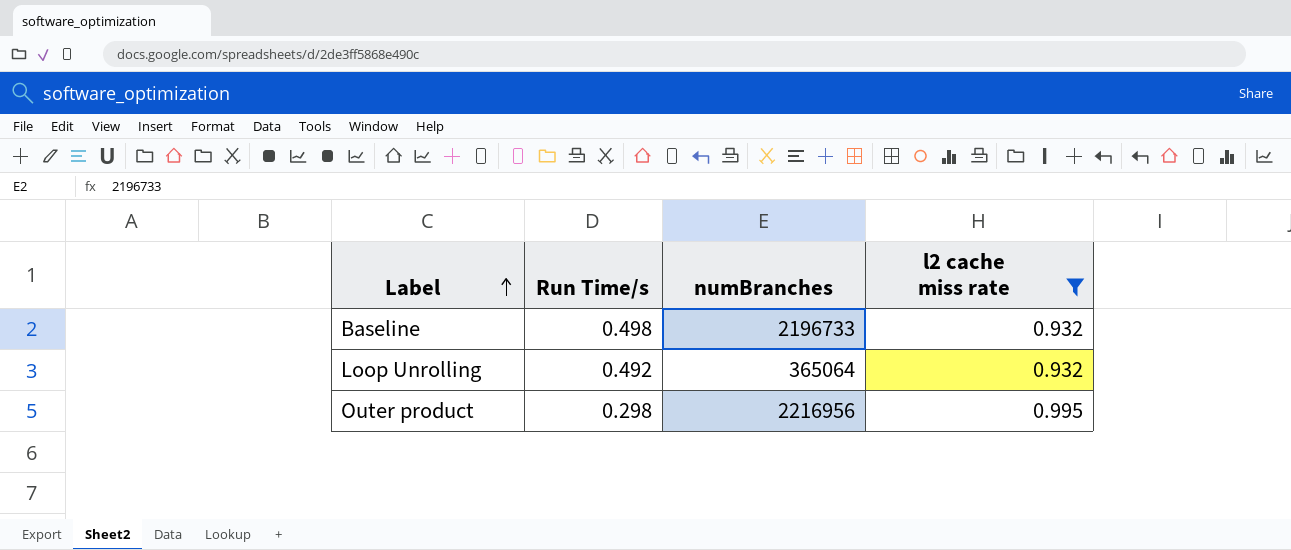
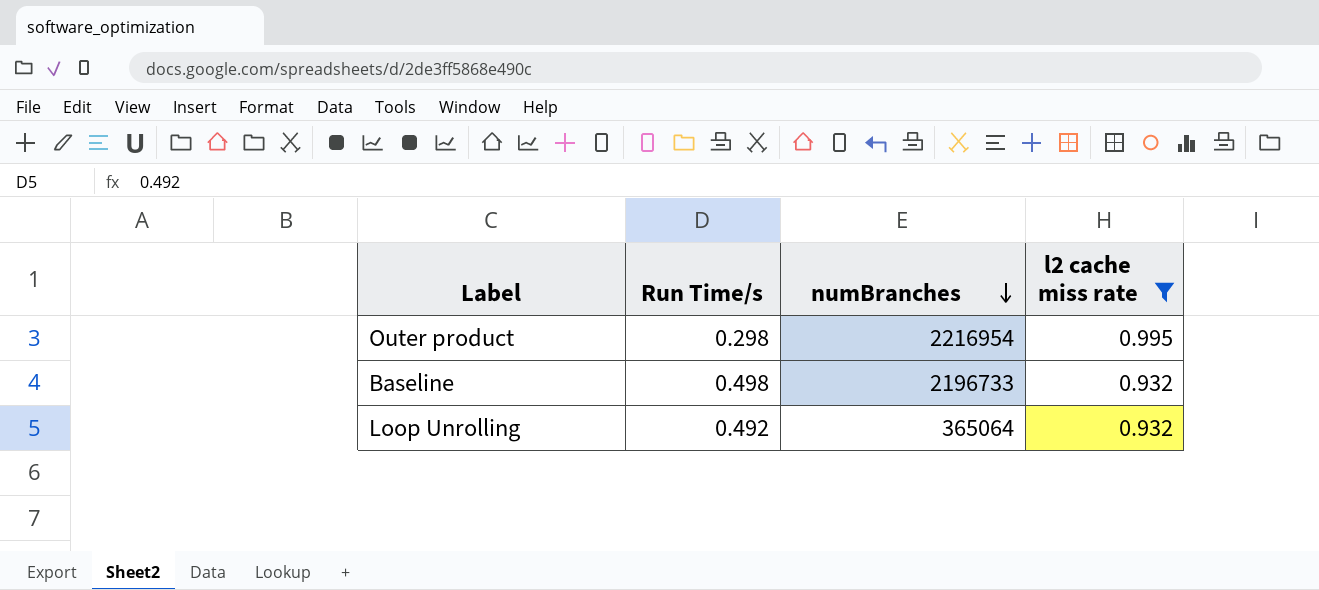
row order: Label ascending -> numBranches descending
Outer product | numBranches: 2216956 -> 2216954

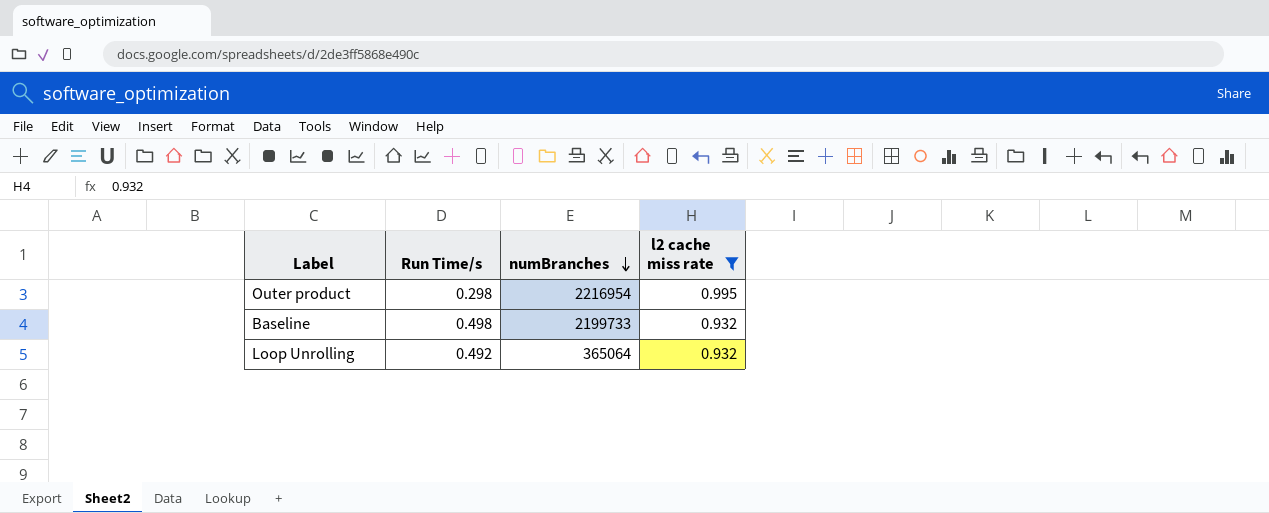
Baseline | numBranches: 2196733 -> 2199733

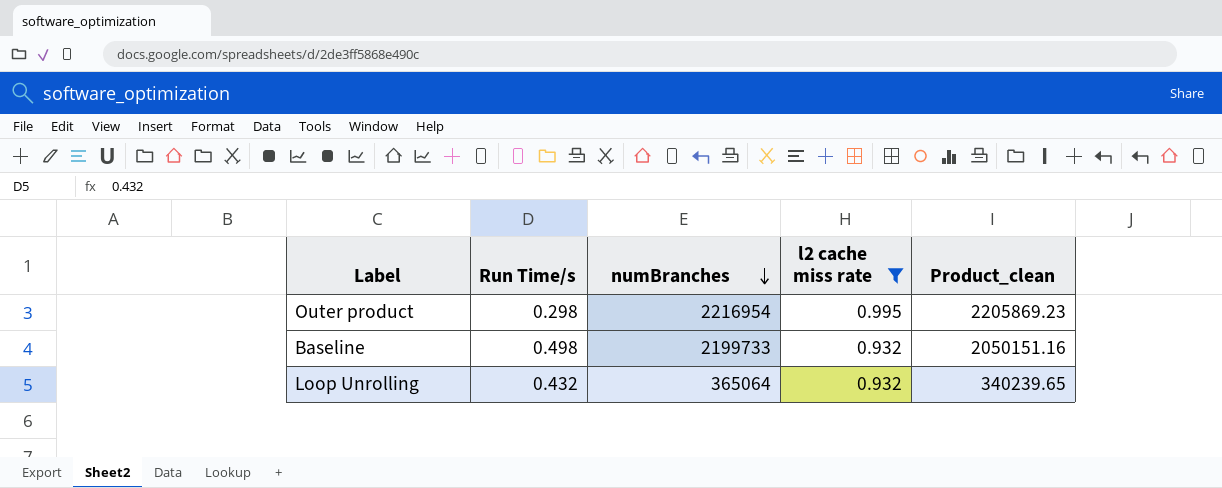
column Product_clean | formula: none -> [numBranches] * [l2 cache miss rate]
Loop Unrolling | Run Time/s: 0.492 -> 0.432

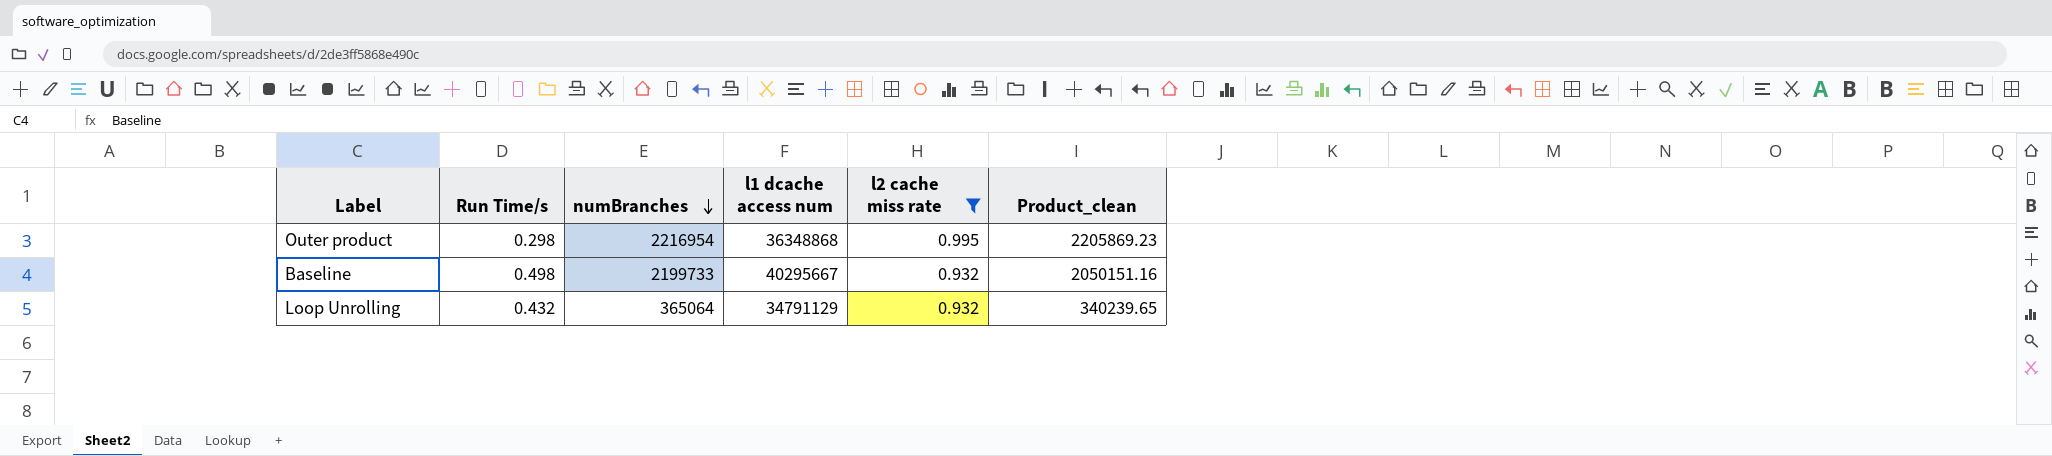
column l1 dcache access num | position: none -> 4

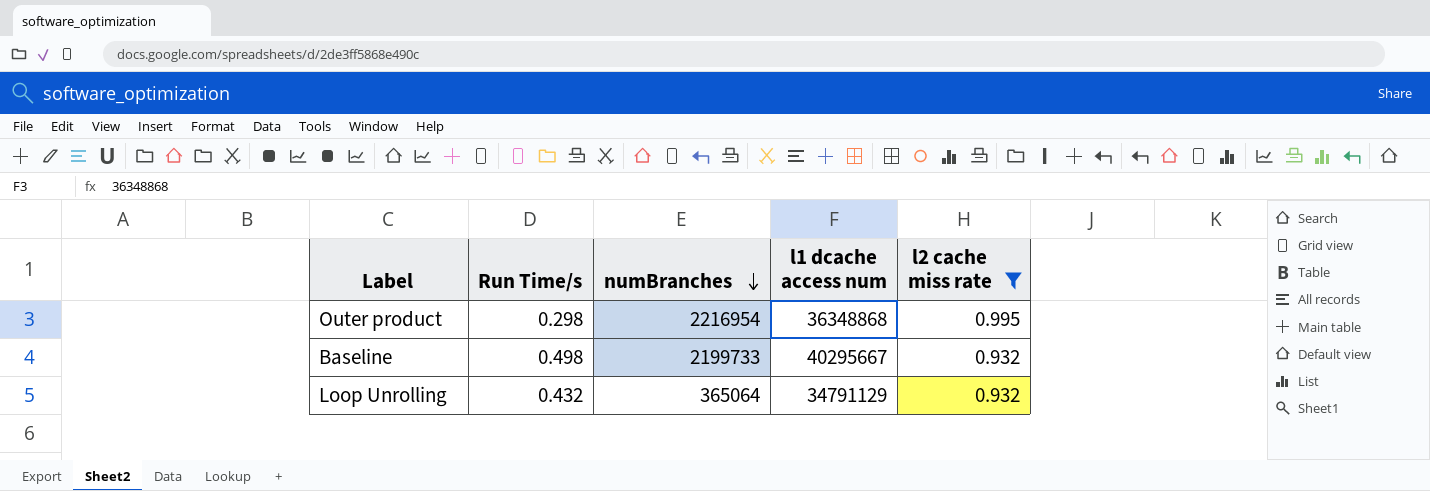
column Product_clean | formula: [numBranches] * [l2 cache miss rate] -> none

